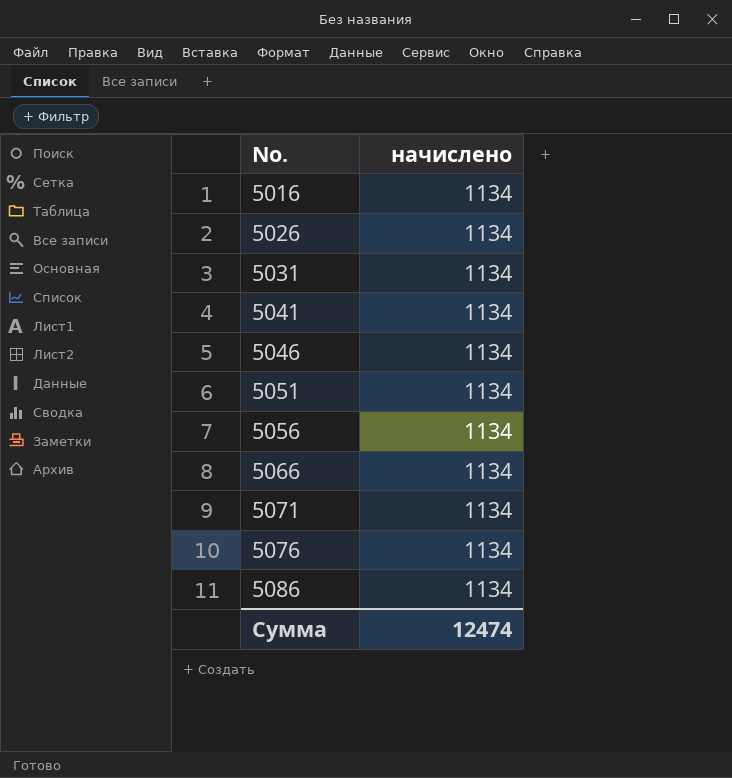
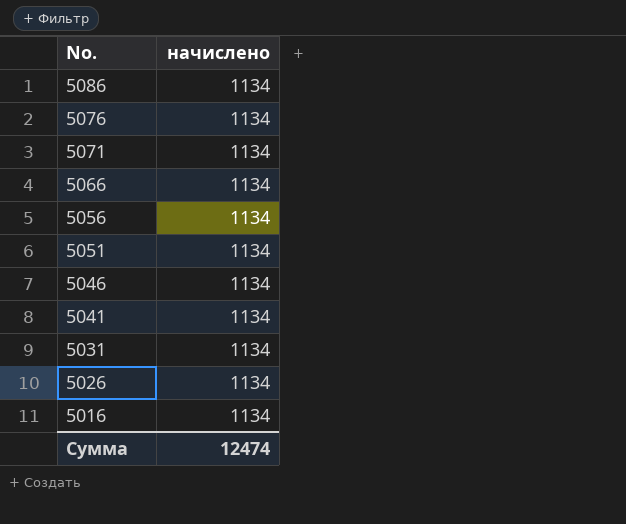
row order: No. ascending -> No. descending

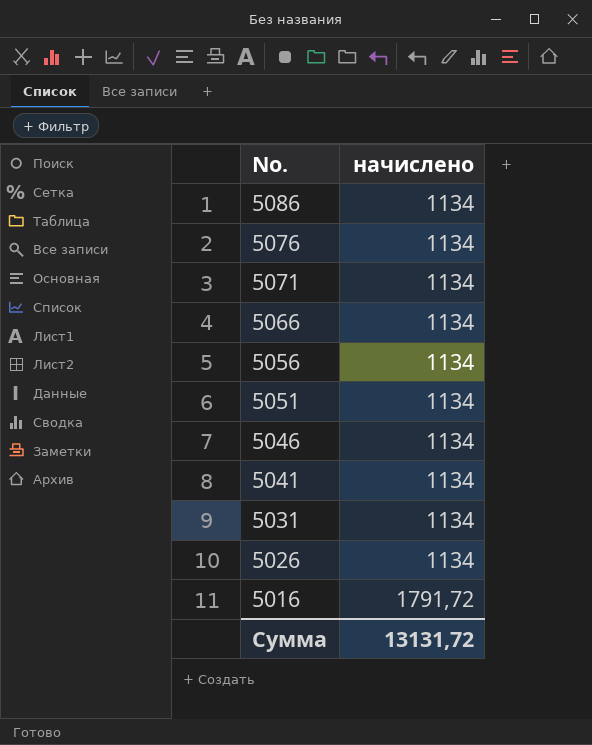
5016 | начислено: 1134 -> 1791,72
Сумма | начислено: 12474 -> 13131,72

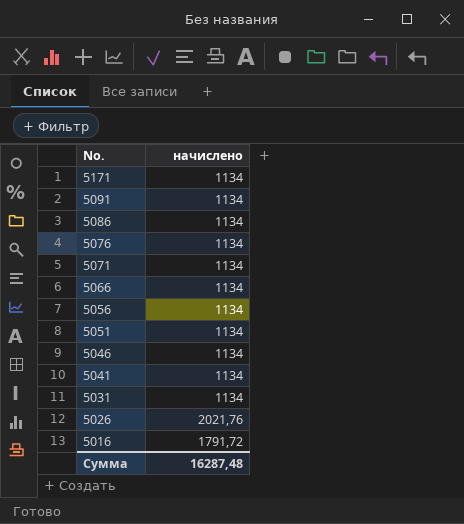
row 5171: none -> 1134
row 5091: none -> 1134
5026 | начислено: 1134 -> 2021,76
Сумма | начислено: 13131,72 -> 16287,48

